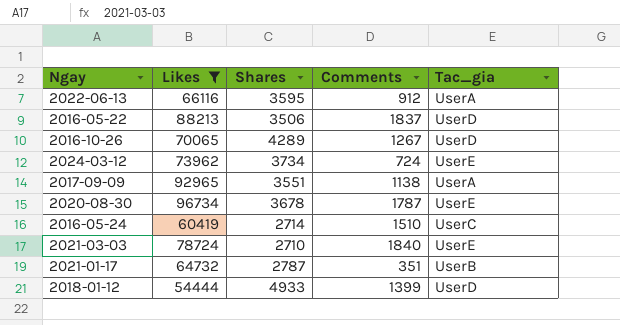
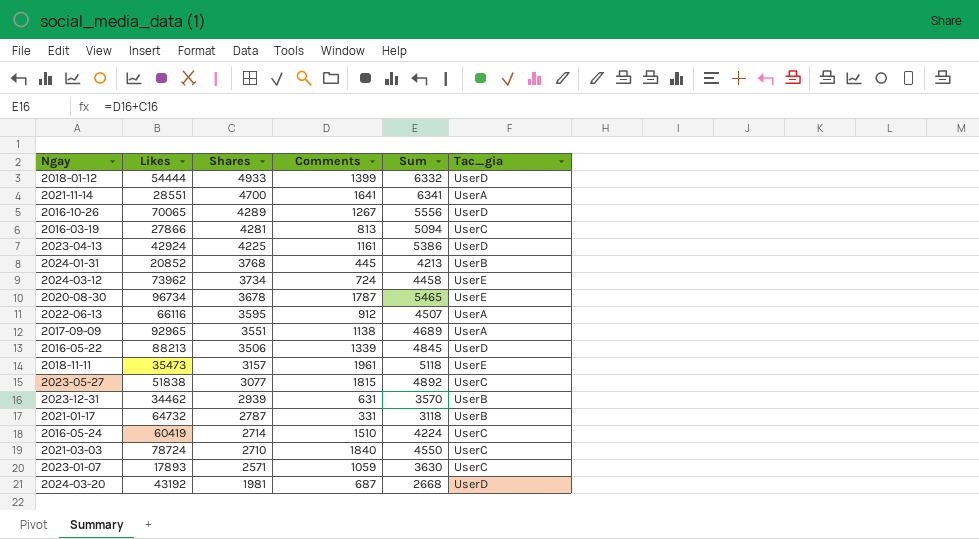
filter: Likes >= 54444 -> none
row order: none -> Shares descending
column Sum | formula: none -> [Shares] + [Comments]
2016-05-22 | Comments: 1837 -> 1339
2021-01-17 | Comments: 351 -> 331
2021-03-03 | Tac_gia: UserE -> UserC

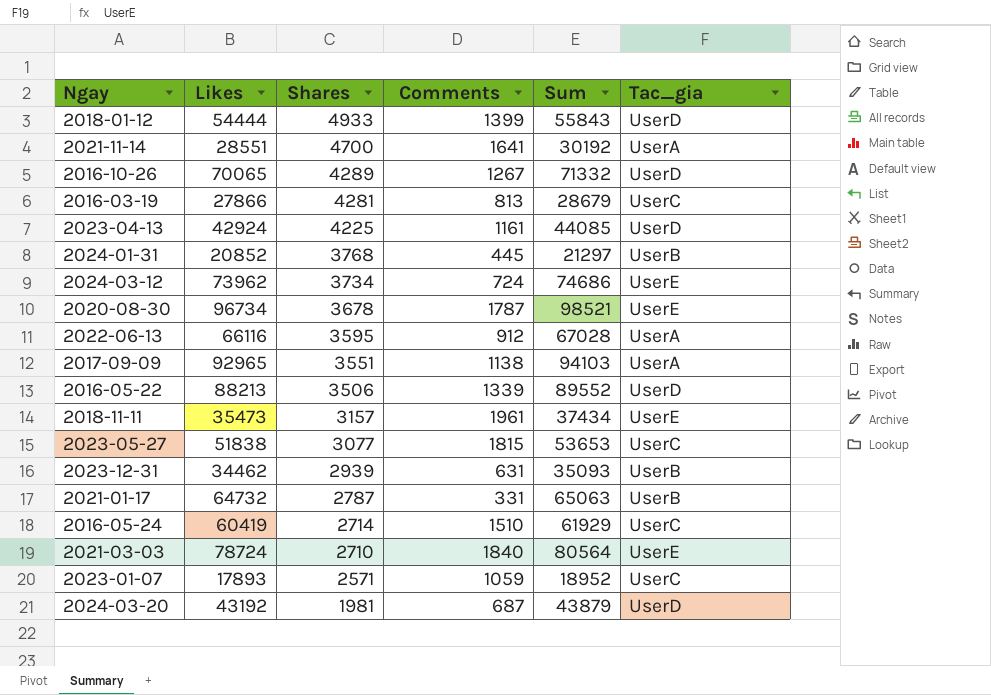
column Sum | formula: [Shares] + [Comments] -> [Likes] + [Comments]
2021-03-03 | Tac_gia: UserC -> UserE

